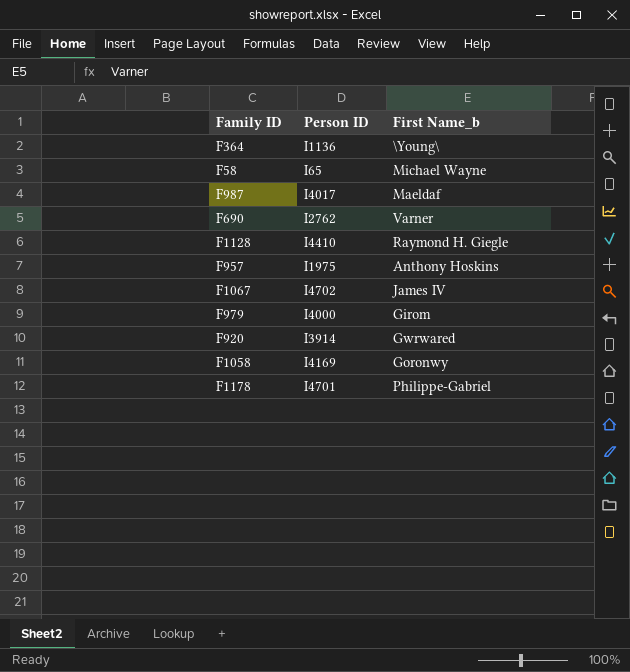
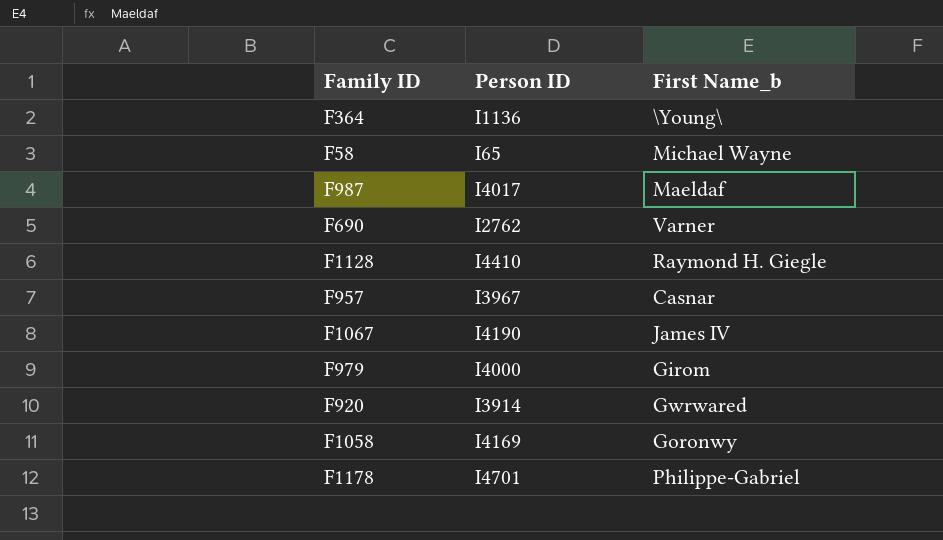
F957 | Person ID: I1975 -> I3967
F957 | First Name_b: Anthony Hoskins -> Casnar
F1067 | Person ID: I4702 -> I4190

